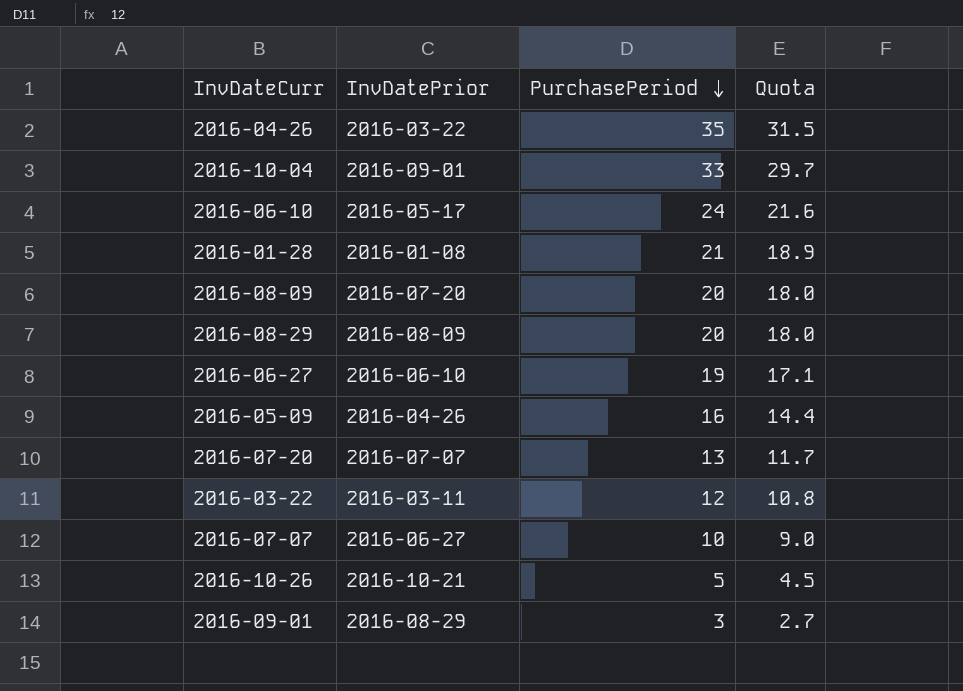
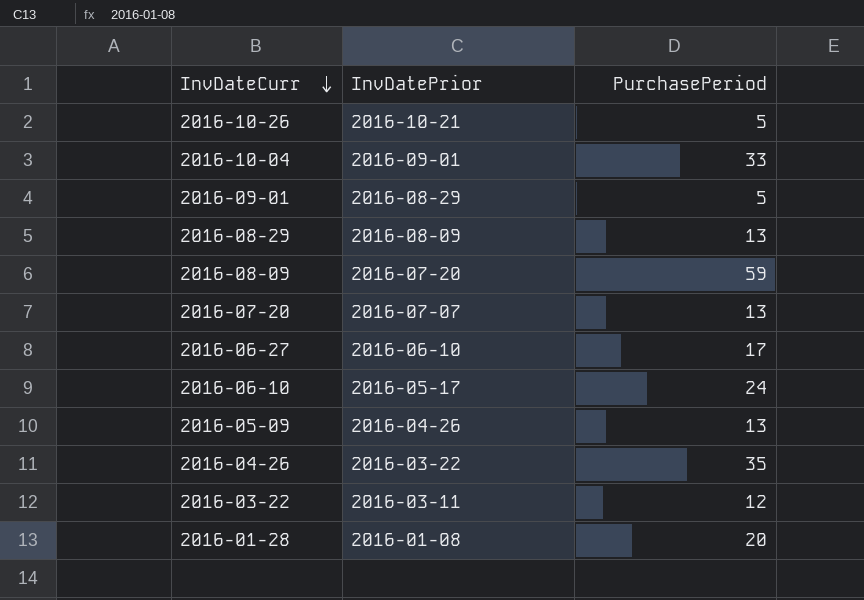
row order: PurchasePeriod descending -> InvDateCurr descending
column Quota | formula: [PurchasePeriod] * 0.9 -> none
row 2016-07-07: 2016-06-27 | 10 | 9.0 -> none
2016-09-01 | PurchasePeriod: 3 -> 5
2016-08-29 | PurchasePeriod: 20 -> 13
2016-08-09 | PurchasePeriod: 20 -> 59
2016-06-27 | PurchasePeriod: 19 -> 17
2016-05-09 | PurchasePeriod: 16 -> 13
2016-01-28 | PurchasePeriod: 21 -> 20

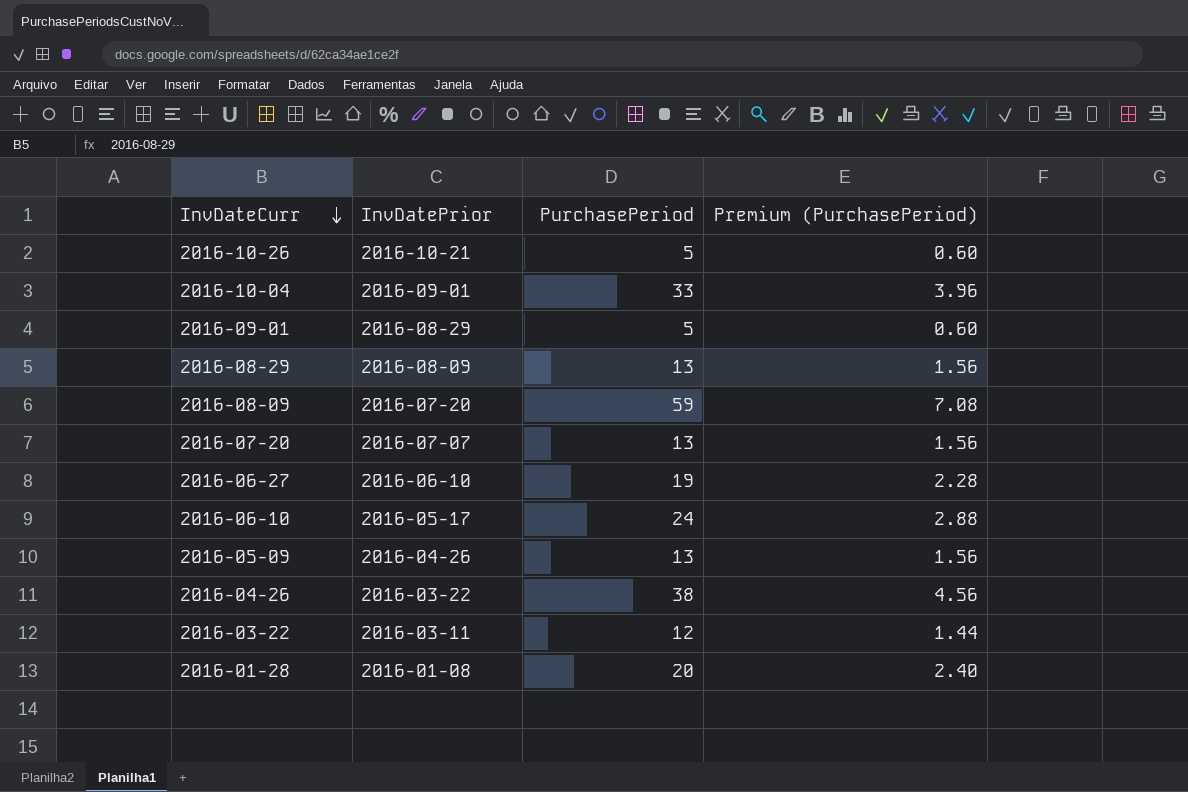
column Premium (PurchasePeriod) | formula: none -> [PurchasePeriod] * 0.12
2016-06-27 | PurchasePeriod: 17 -> 19
2016-04-26 | PurchasePeriod: 35 -> 38

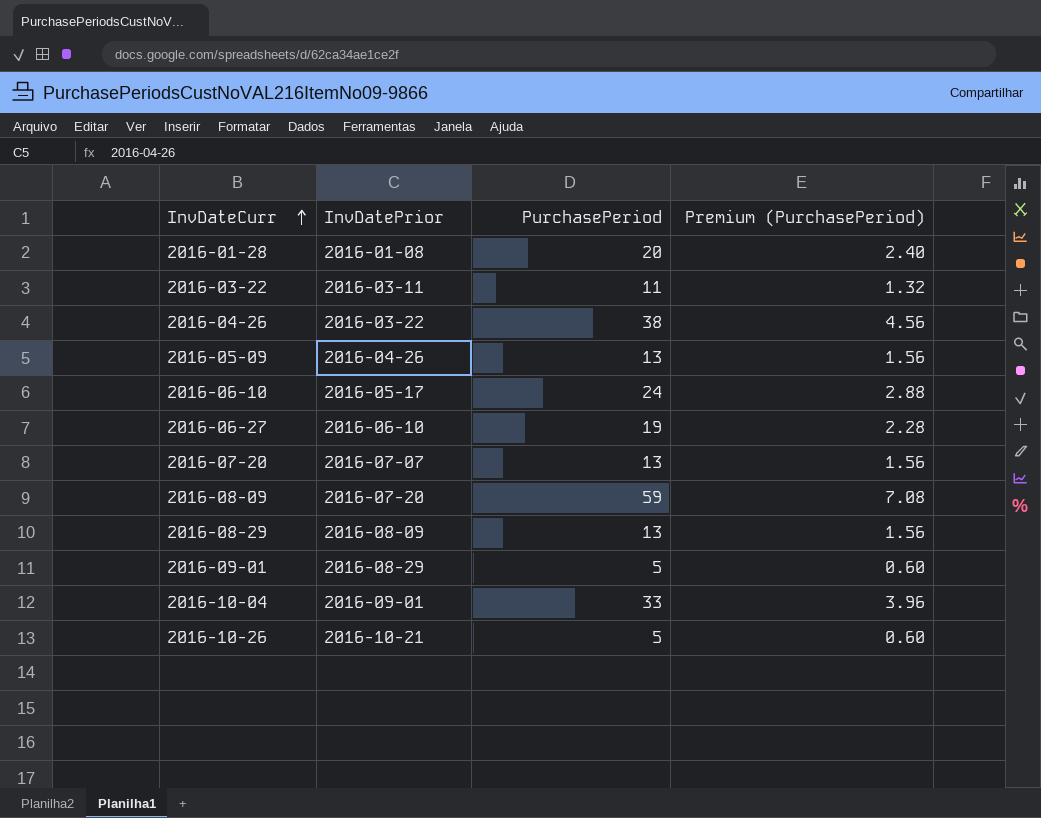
row order: InvDateCurr descending -> InvDateCurr ascending
2016-03-22 | PurchasePeriod: 12 -> 11
2016-03-22 | Premium (PurchasePeriod): 1.44 -> 1.32

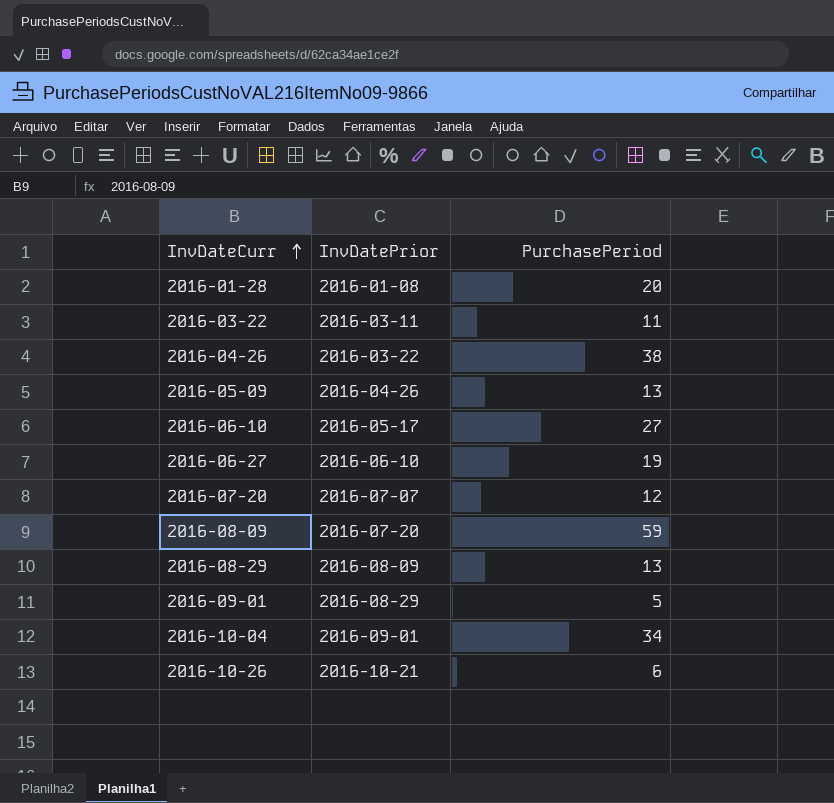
column Premium (PurchasePeriod) | formula: [PurchasePeriod] * 0.12 -> none
2016-06-10 | PurchasePeriod: 24 -> 27
2016-07-20 | PurchasePeriod: 13 -> 12
2016-10-04 | PurchasePeriod: 33 -> 34
2016-10-26 | PurchasePeriod: 5 -> 6

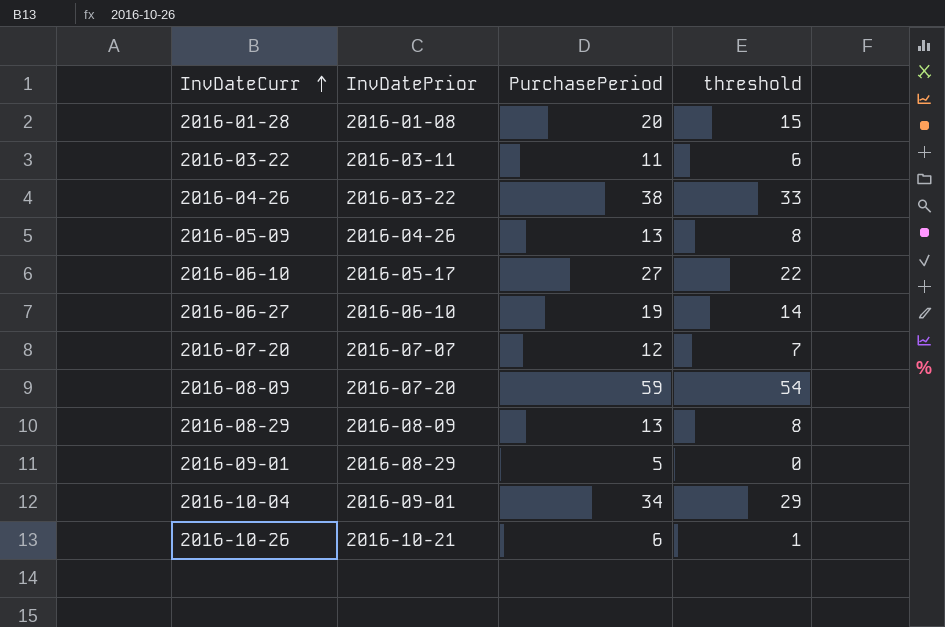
column threshold | formula: none -> [PurchasePeriod] - 5

